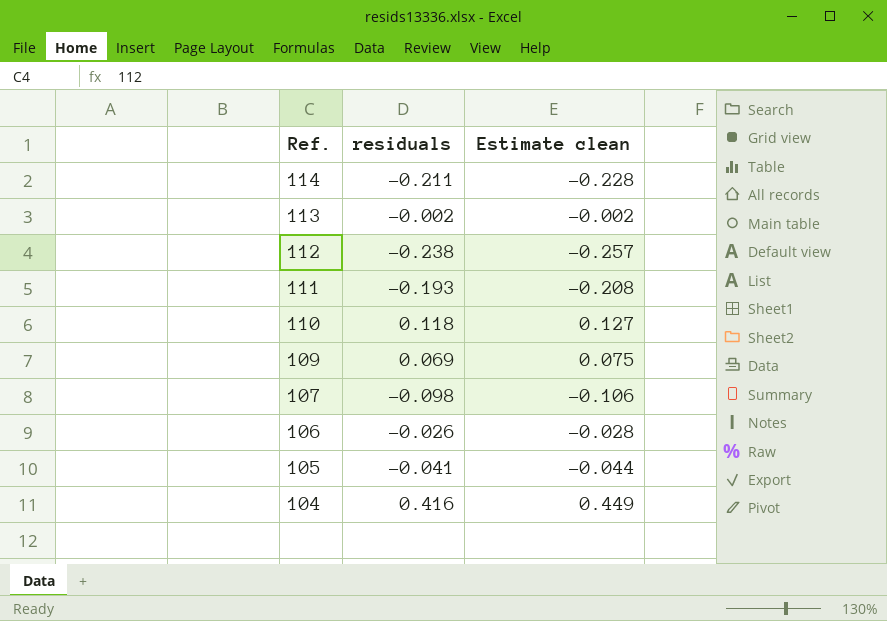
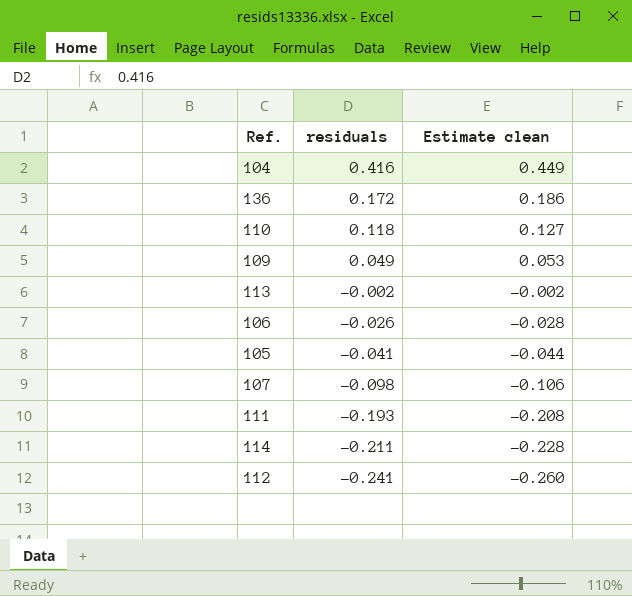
row order: Ref. descending -> residuals descending
row 136: none -> 0.172 | 0.186
109 | residuals: 0.069 -> 0.049
109 | Estimate clean: 0.075 -> 0.053
112 | residuals: -0.238 -> -0.241
112 | Estimate clean: -0.257 -> -0.260

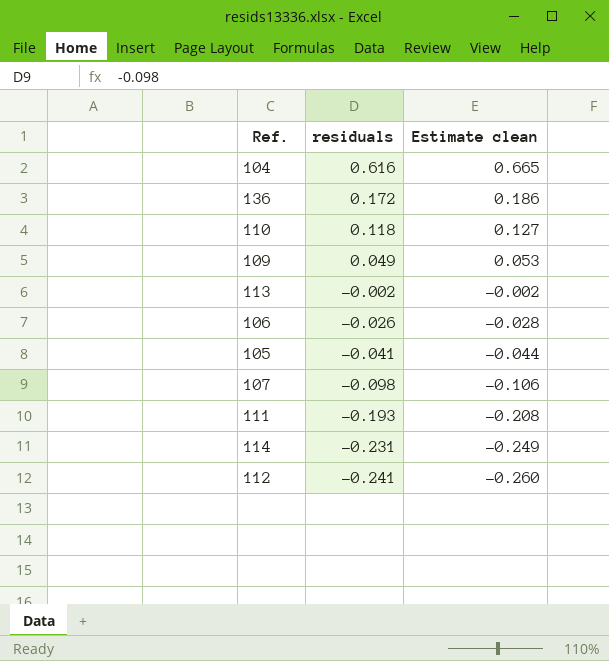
104 | residuals: 0.416 -> 0.616
104 | Estimate clean: 0.449 -> 0.665
114 | residuals: -0.211 -> -0.231
114 | Estimate clean: -0.228 -> -0.249

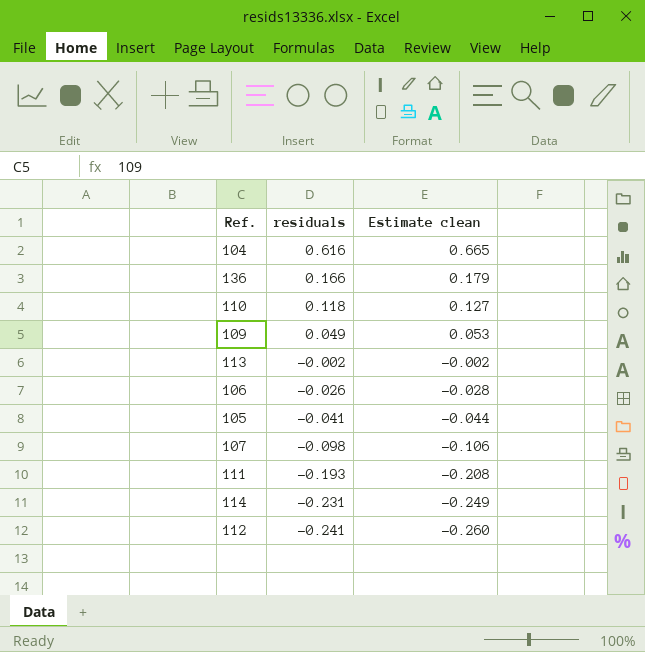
136 | residuals: 0.172 -> 0.166
136 | Estimate clean: 0.186 -> 0.179

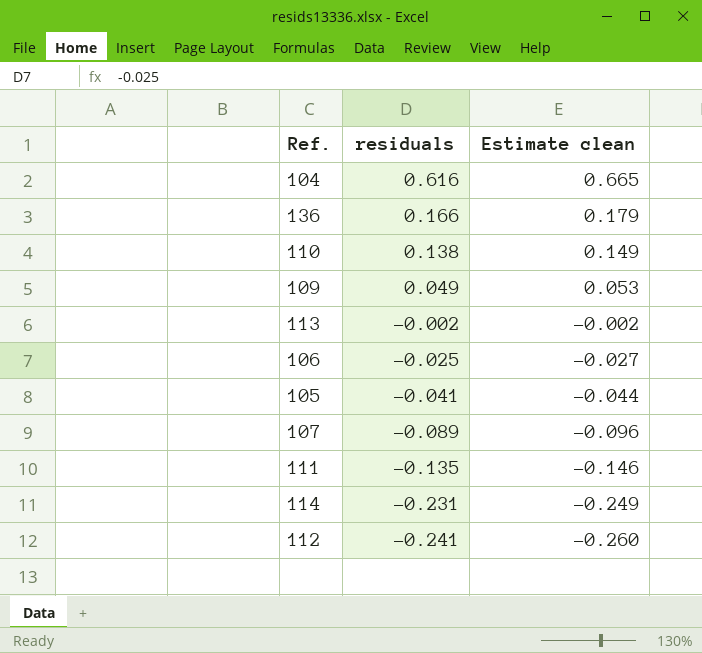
110 | residuals: 0.118 -> 0.138
110 | Estimate clean: 0.127 -> 0.149
106 | residuals: -0.026 -> -0.025
106 | Estimate clean: -0.028 -> -0.027
107 | residuals: -0.098 -> -0.089
107 | Estimate clean: -0.106 -> -0.096
111 | residuals: -0.193 -> -0.135
111 | Estimate clean: -0.208 -> -0.146

